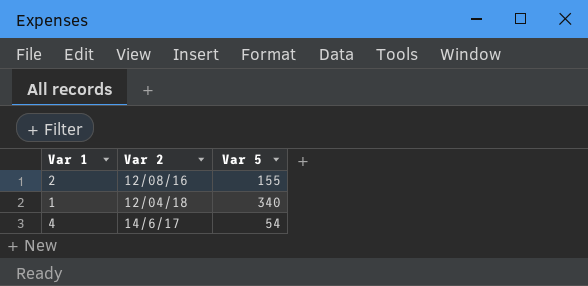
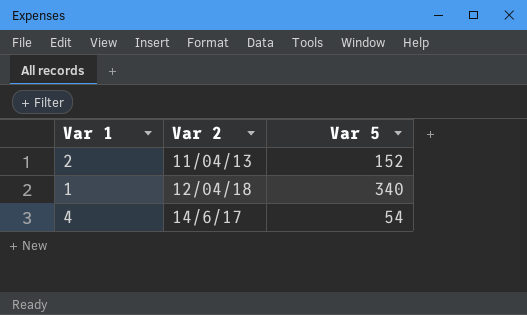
2 | Var 2: 12/08/16 -> 11/04/13
2 | Var 5: 155 -> 152

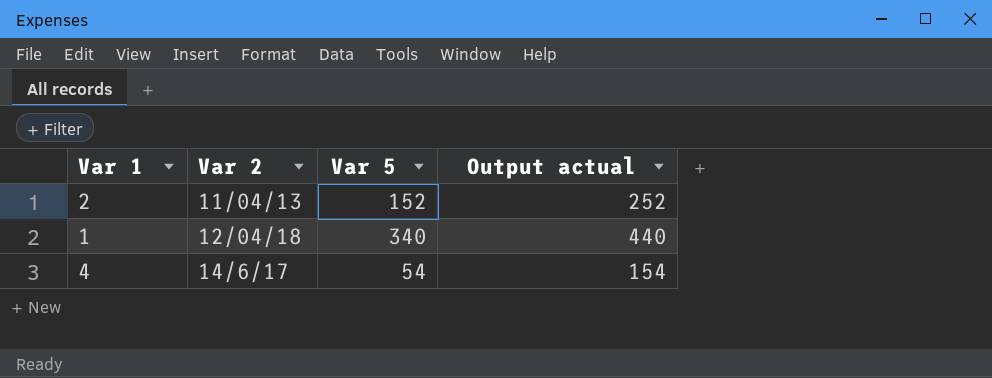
column Output actual | formula: none -> [Var 5] + 100

